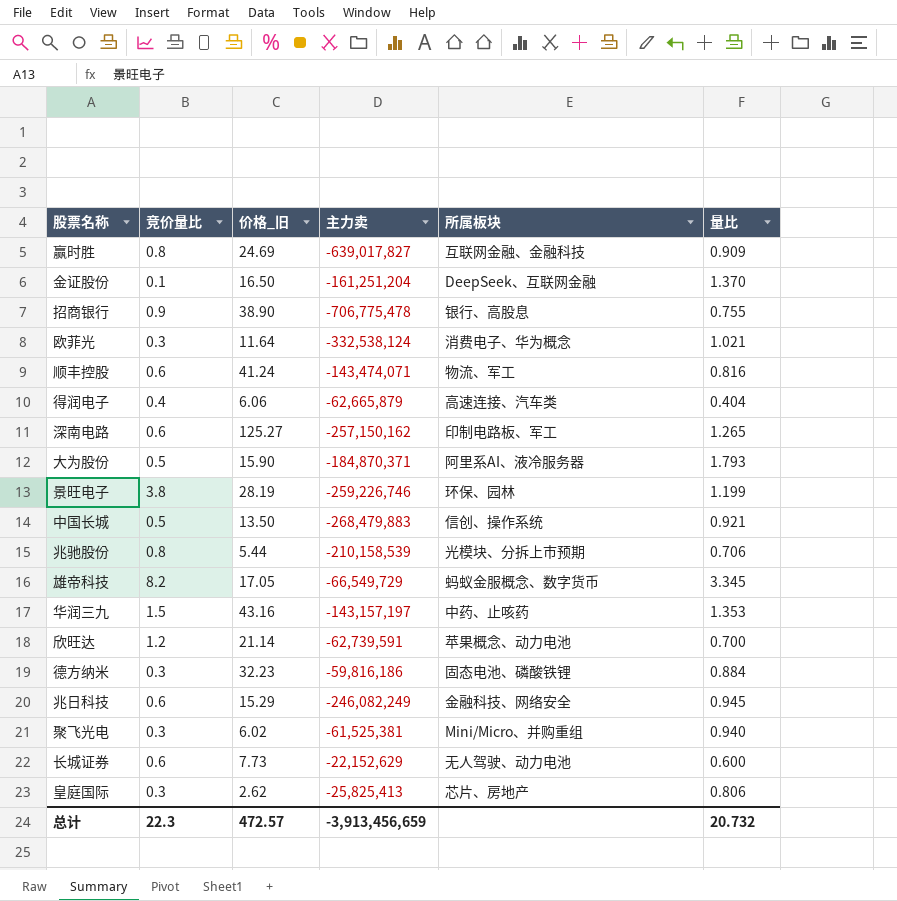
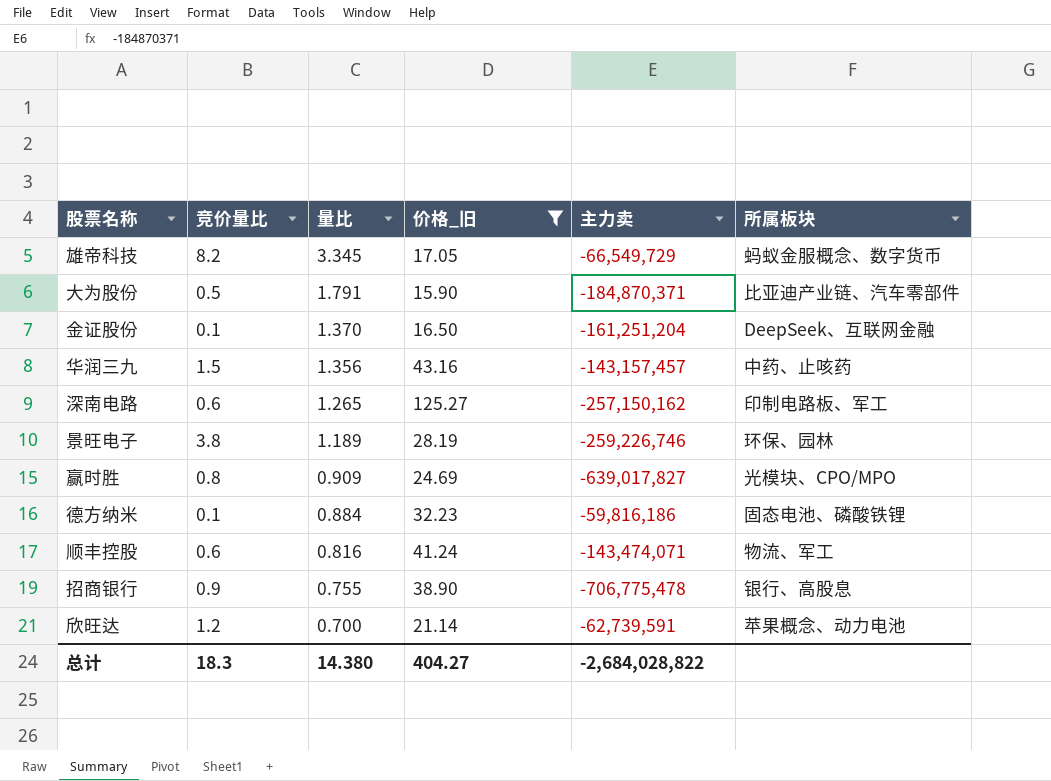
filter: none -> 价格_旧 >= 15.90
row order: none -> 量比 descending
column 量比 | position: 6 -> 3
大为股份 | 量比: 1.793 -> 1.791
大为股份 | 所属板块: 阿里系AI、液冷服务器 -> 比亚迪产业链、汽车零部件
华润三九 | 量比: 1.353 -> 1.356
华润三九 | 主力卖: -143,157,197 -> -143,157,457
景旺电子 | 量比: 1.199 -> 1.189
赢时胜 | 所属板块: 互联网金融、金融科技 -> 光模块、CPO/MPO
德方纳米 | 竞价量比: 0.3 -> 0.1
总计 | 竞价量比: 22.3 -> 18.3
总计 | 量比: 20.732 -> 14.380
总计 | 价格_旧: 472.57 -> 404.27
总计 | 主力卖: -3,913,456,659 -> -2,684,028,822

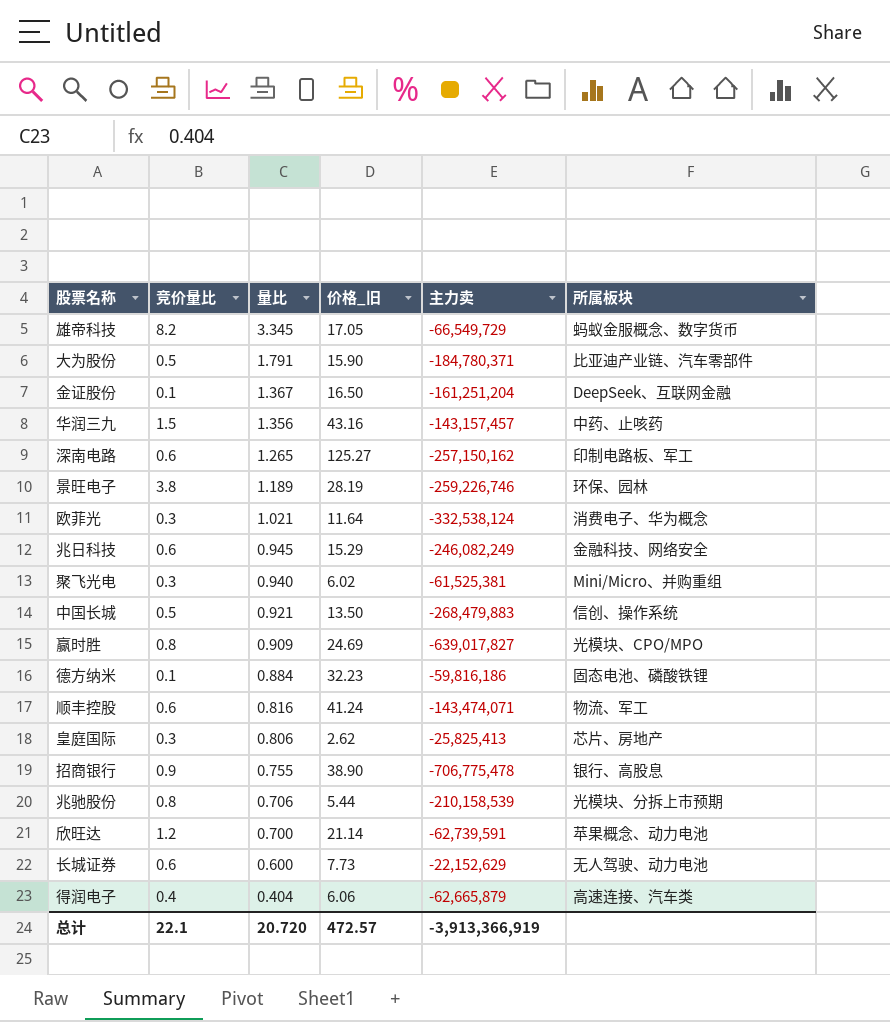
filter: 价格_旧 >= 15.90 -> none
大为股份 | 主力卖: -184,870,371 -> -184,780,371
金证股份 | 量比: 1.370 -> 1.367
总计 | 竞价量比: 18.3 -> 22.1
总计 | 量比: 14.380 -> 20.720
总计 | 价格_旧: 404.27 -> 472.57
总计 | 主力卖: -2,684,028,822 -> -3,913,366,919

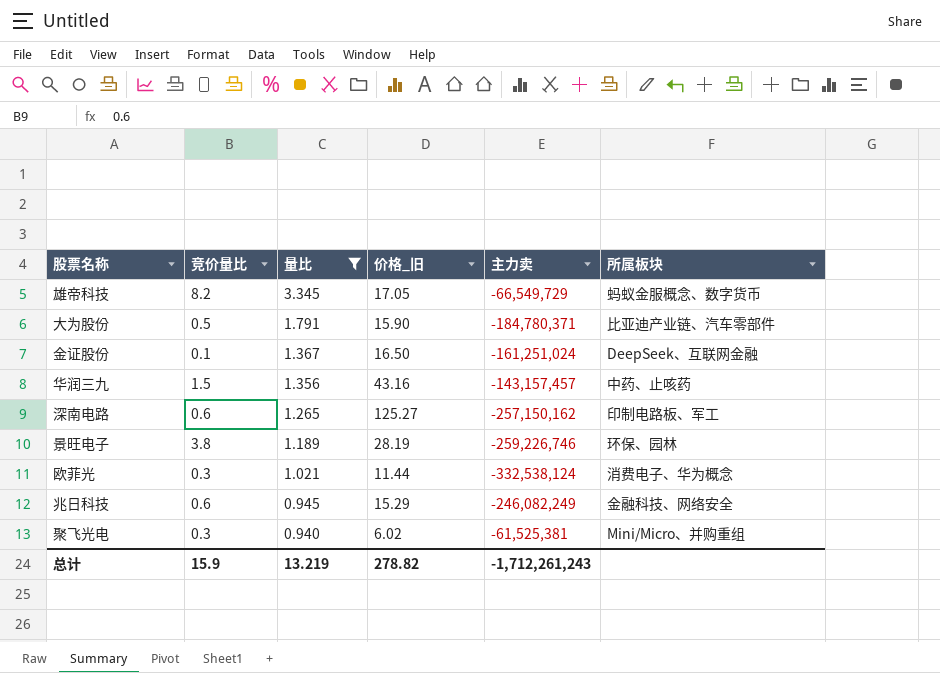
filter: none -> 量比 >= 0.940
金证股份 | 主力卖: -161,251,204 -> -161,251,024
欧菲光 | 价格_旧: 11.64 -> 11.44
总计 | 竞价量比: 22.1 -> 15.9
总计 | 量比: 20.720 -> 13.219
总计 | 价格_旧: 472.57 -> 278.82
总计 | 主力卖: -3,913,366,919 -> -1,712,261,243

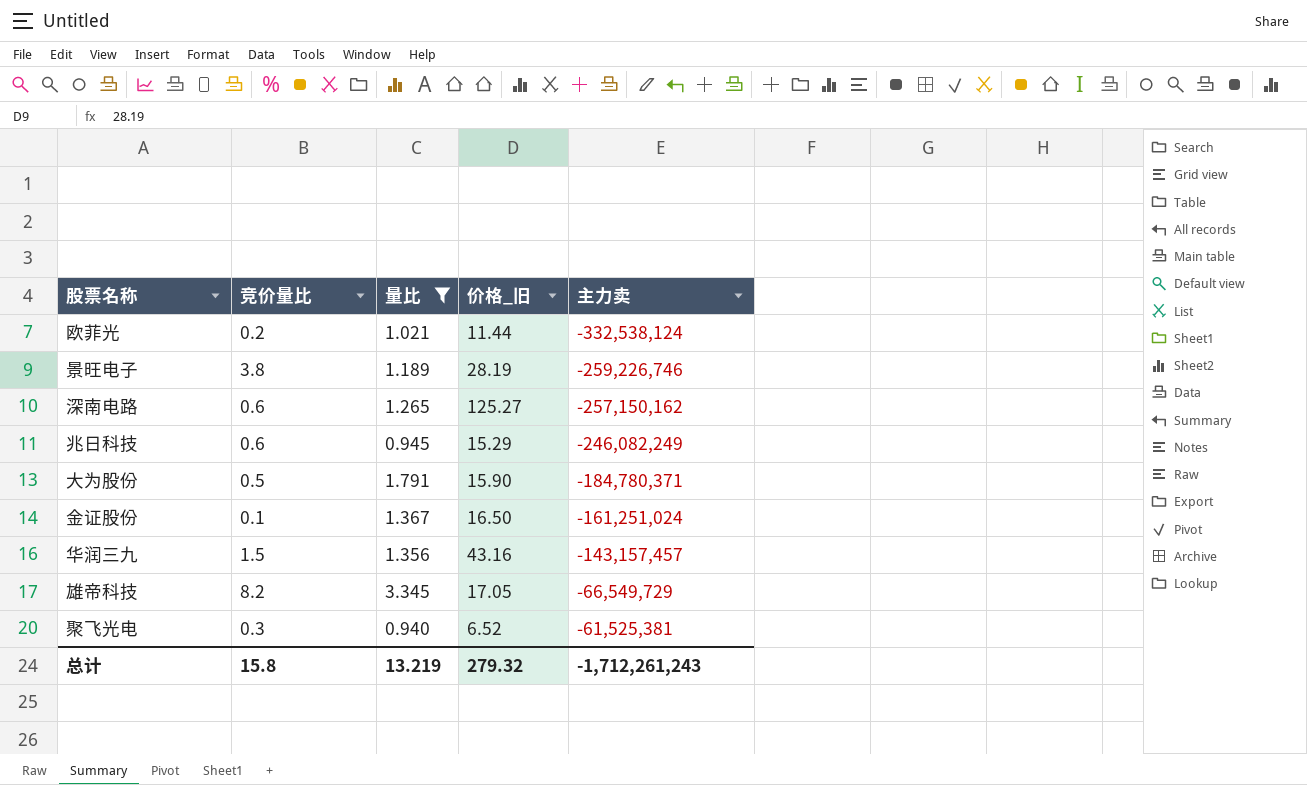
row order: 量比 descending -> 主力卖 ascending
column 所属板块 | position: 6 -> none
欧菲光 | 竞价量比: 0.3 -> 0.2
聚飞光电 | 价格_旧: 6.02 -> 6.52
总计 | 竞价量比: 15.9 -> 15.8
总计 | 价格_旧: 278.82 -> 279.32

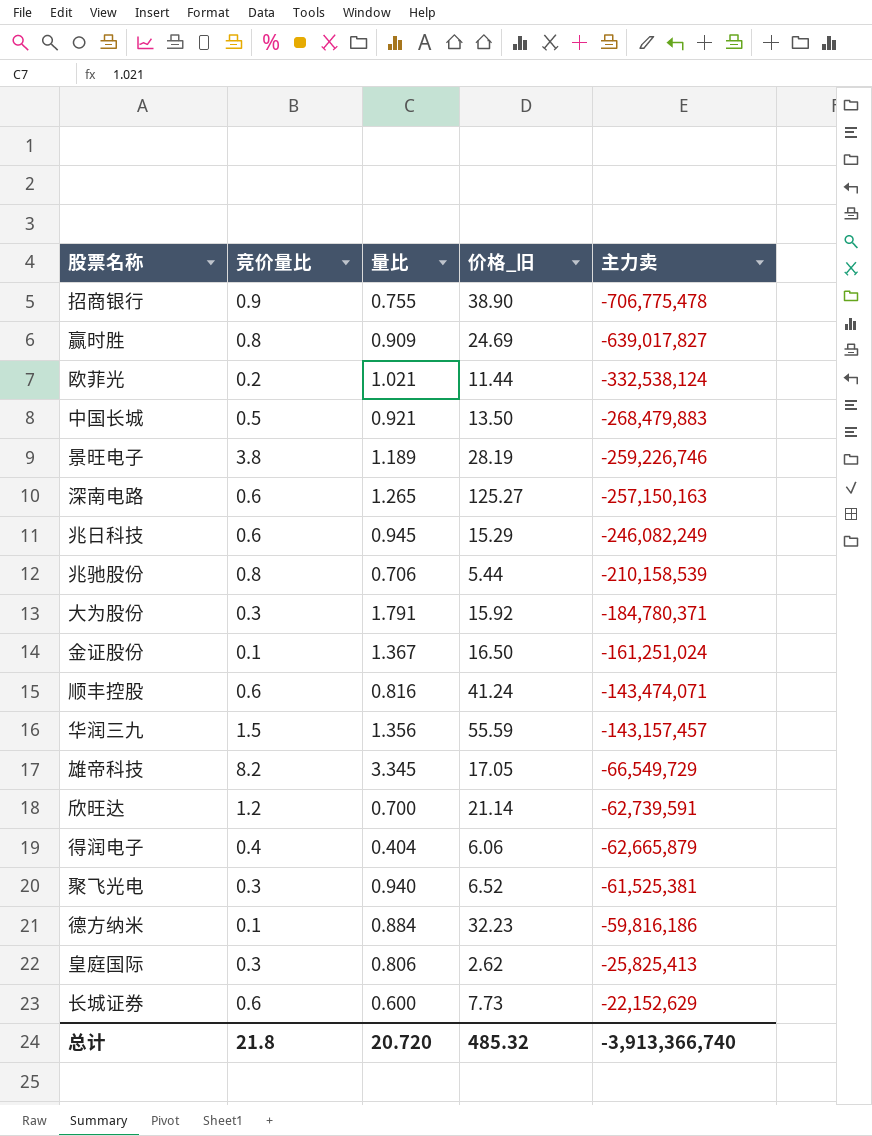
filter: 量比 >= 0.940 -> none
深南电路 | 主力卖: -257,150,162 -> -257,150,163
大为股份 | 竞价量比: 0.5 -> 0.3
大为股份 | 价格_旧: 15.90 -> 15.92
华润三九 | 价格_旧: 43.16 -> 55.59
总计 | 竞价量比: 15.8 -> 21.8
总计 | 量比: 13.219 -> 20.720
总计 | 价格_旧: 279.32 -> 485.32
总计 | 主力卖: -1,712,261,243 -> -3,913,366,740

